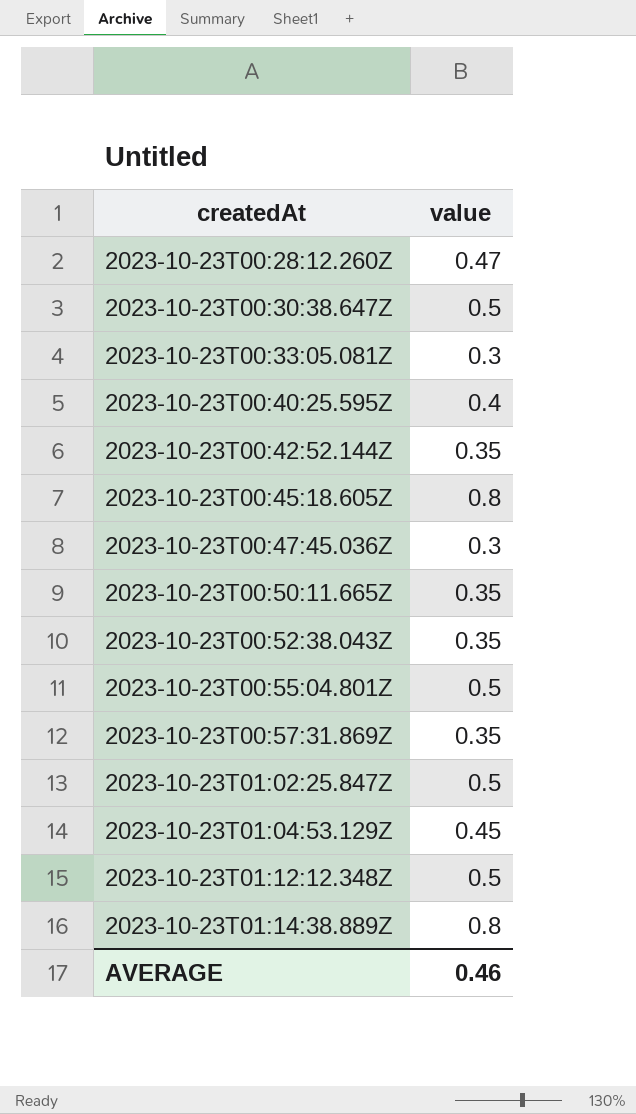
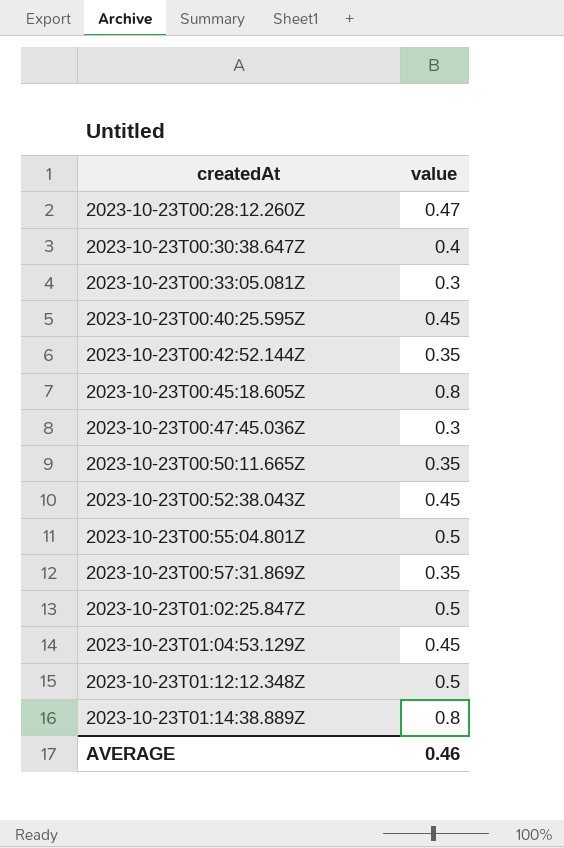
2023-10-23T00:30:38.647Z | value: 0.5 -> 0.4
2023-10-23T00:40:25.595Z | value: 0.4 -> 0.45
2023-10-23T00:52:38.043Z | value: 0.35 -> 0.45

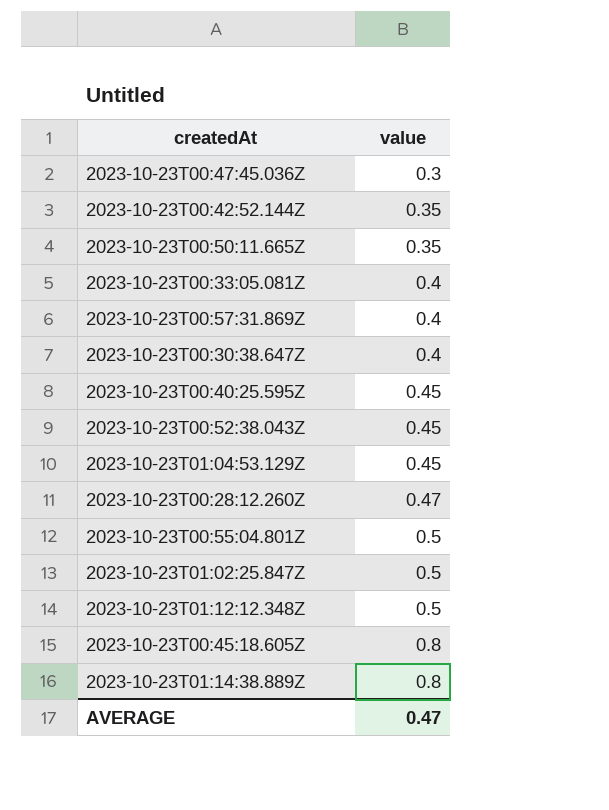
row order: createdAt ascending -> value ascending
2023-10-23T00:33:05.081Z | value: 0.3 -> 0.4
2023-10-23T00:57:31.869Z | value: 0.35 -> 0.4
AVERAGE | value: 0.46 -> 0.47

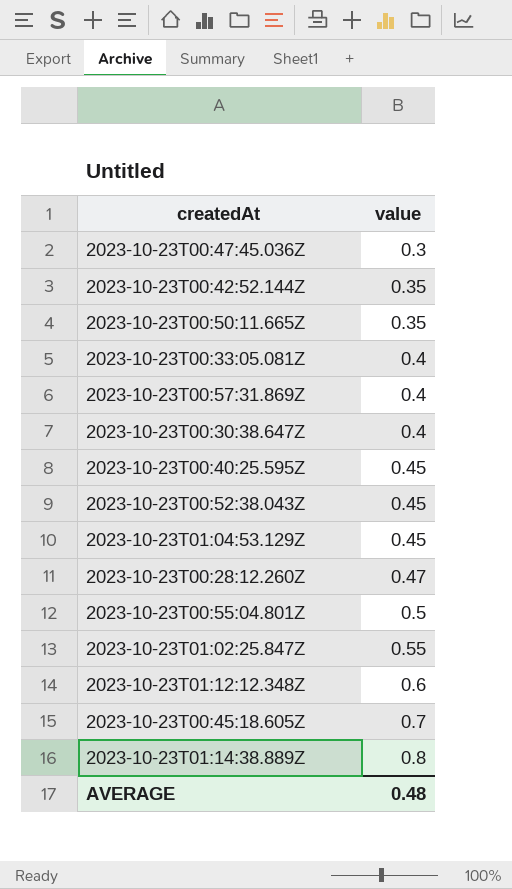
2023-10-23T01:02:25.847Z | value: 0.5 -> 0.55
2023-10-23T01:12:12.348Z | value: 0.5 -> 0.6
2023-10-23T00:45:18.605Z | value: 0.8 -> 0.7
AVERAGE | value: 0.47 -> 0.48

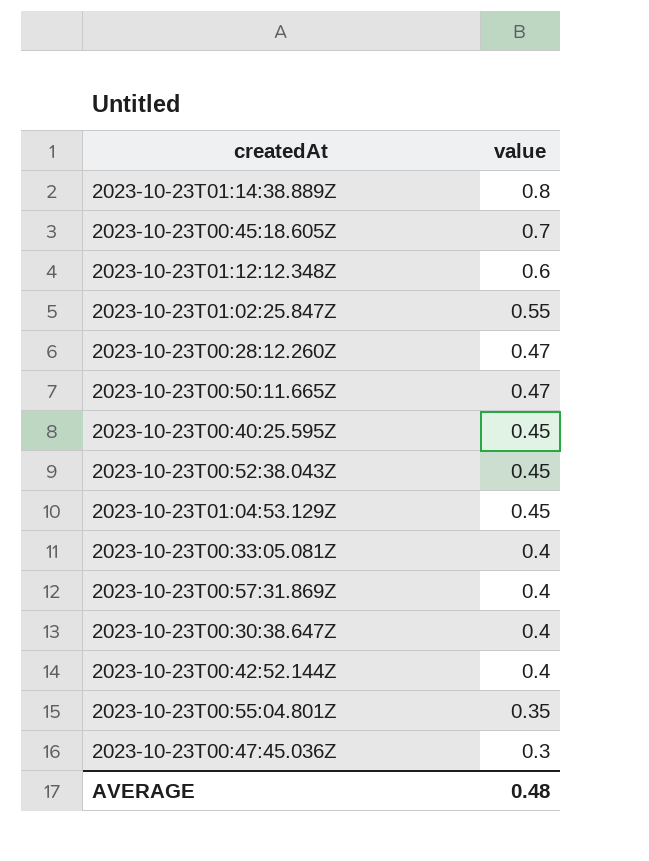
row order: value ascending -> value descending
2023-10-23T00:50:11.665Z | value: 0.35 -> 0.47
2023-10-23T00:42:52.144Z | value: 0.35 -> 0.4
2023-10-23T00:55:04.801Z | value: 0.5 -> 0.35

